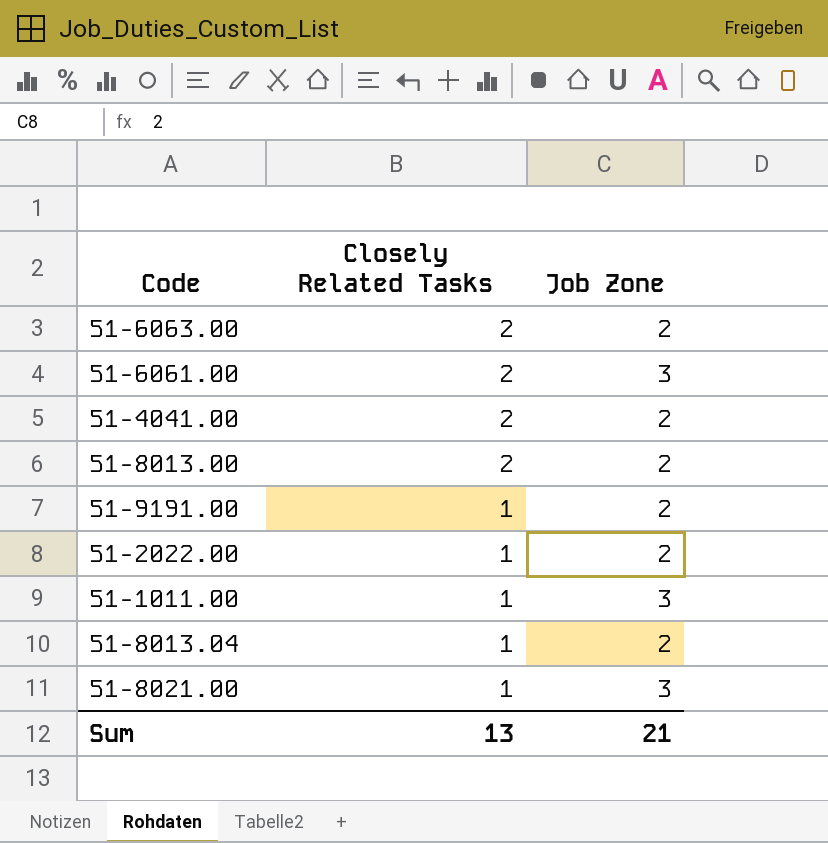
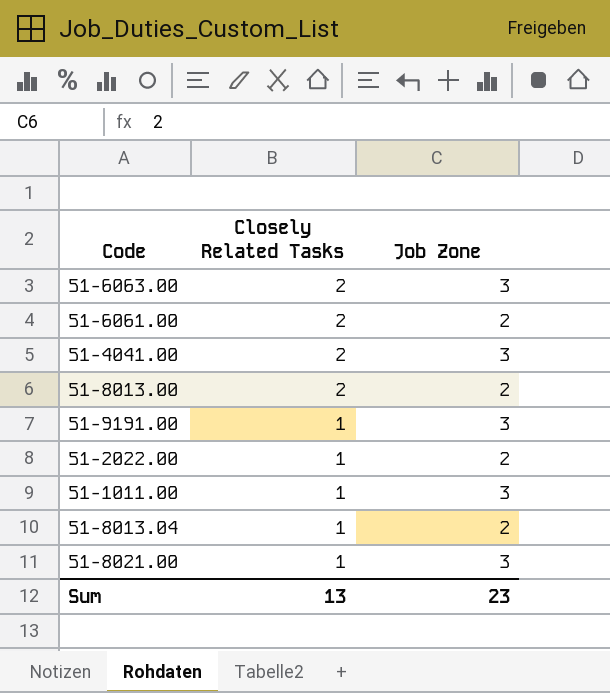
51-6063.00 | Job Zone: 2 -> 3
51-6061.00 | Job Zone: 3 -> 2
51-4041.00 | Job Zone: 2 -> 3
51-9191.00 | Job Zone: 2 -> 3
Sum | Job Zone: 21 -> 23

